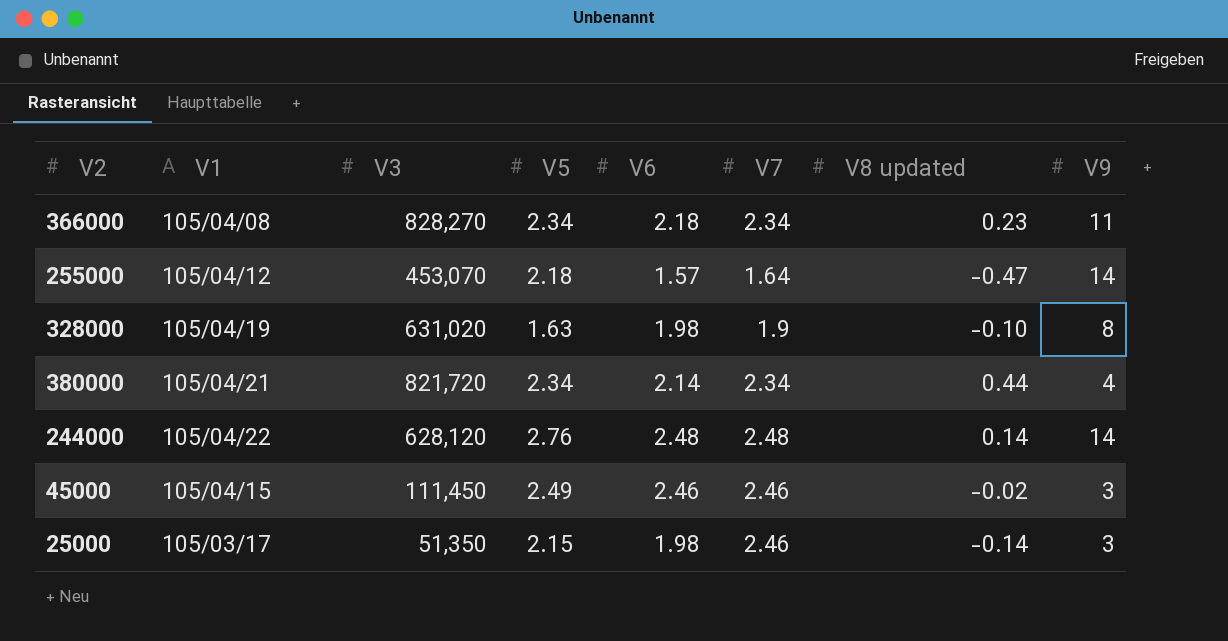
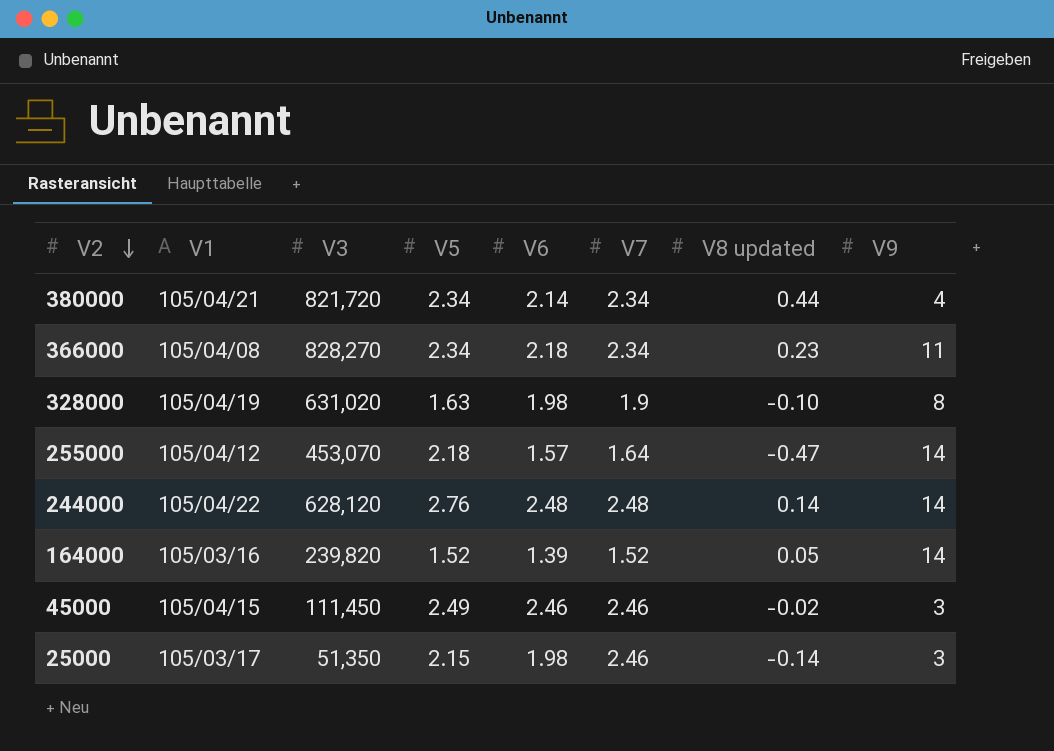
row order: none -> V2 descending
row 164000: none -> 105/03/16 | 239,820 | 1.52 | 1.39 | 1.52 | 0.05 | 14

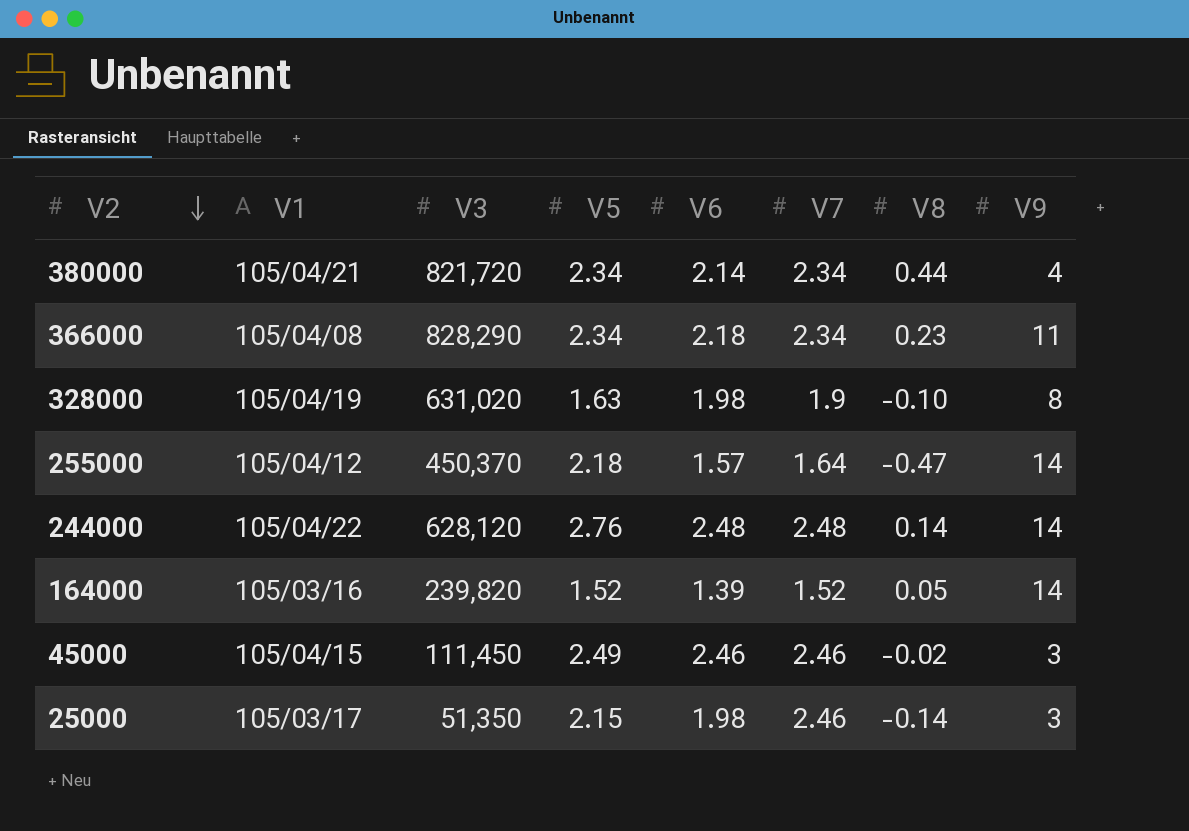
column name: V8 updated -> V8
366000 | V3: 828,270 -> 828,290
255000 | V3: 453,070 -> 450,370

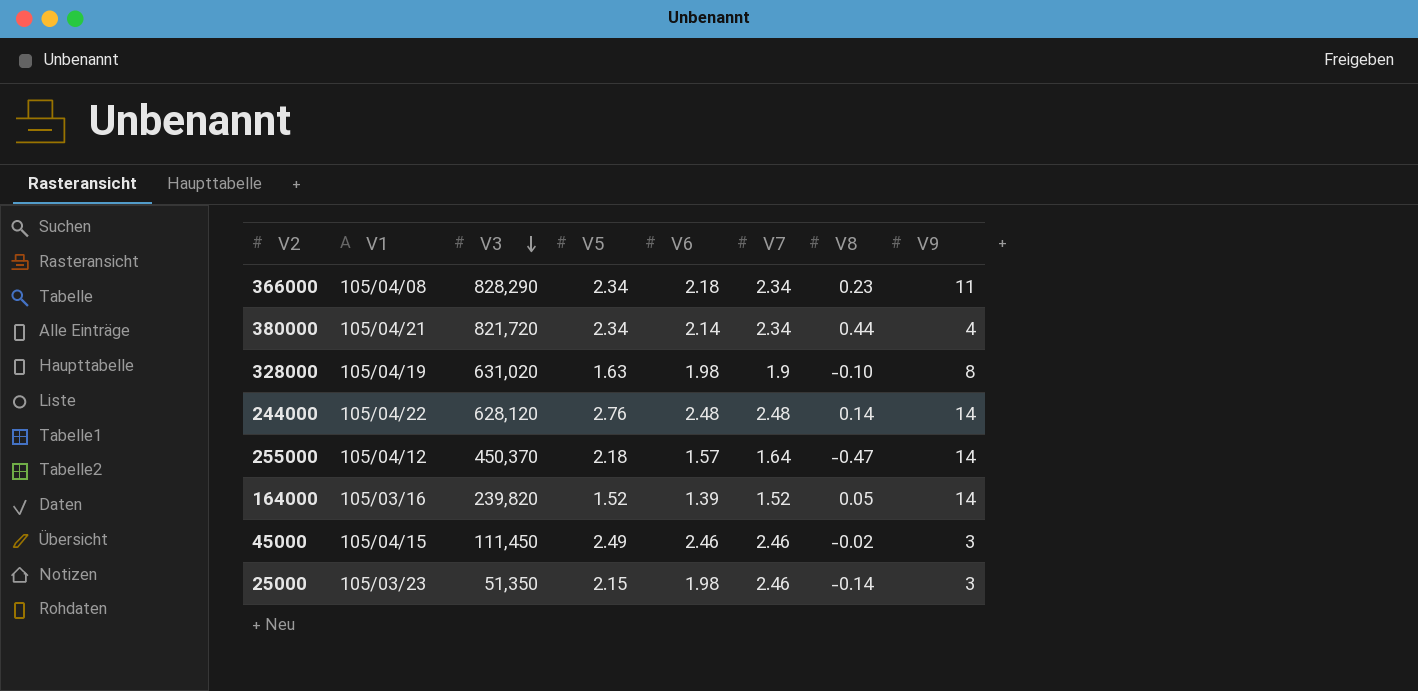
row order: V2 descending -> V3 descending
25000 | V1: 105/03/17 -> 105/03/23

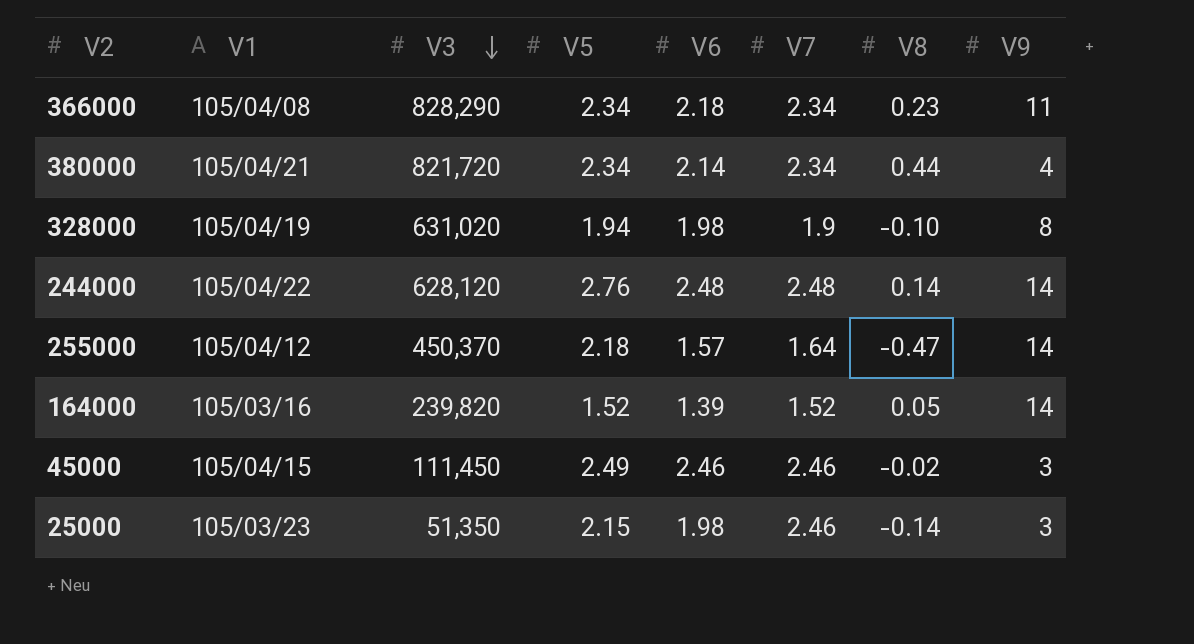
328000 | V5: 1.63 -> 1.94

